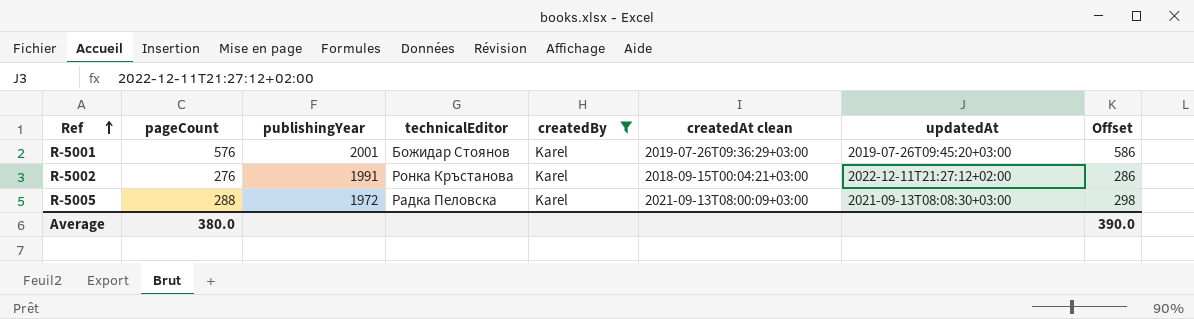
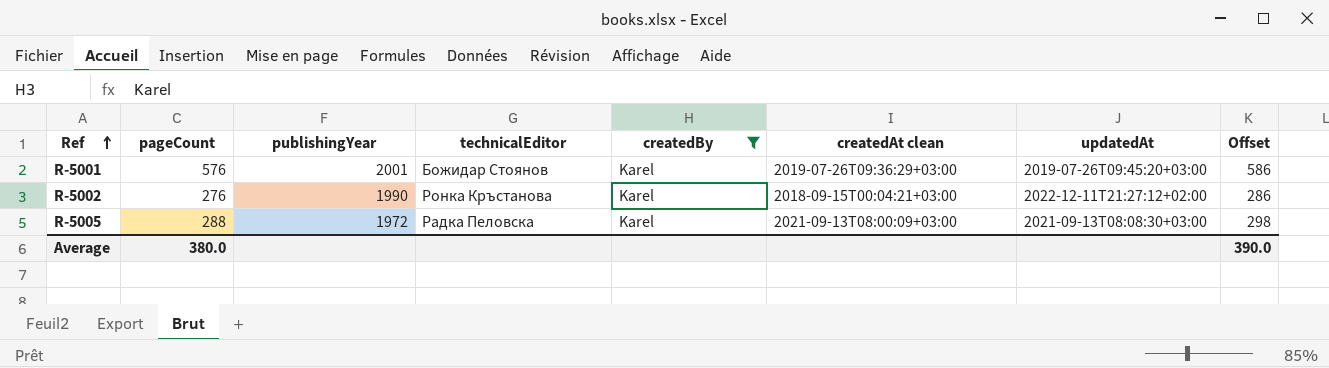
R-5002 | publishingYear: 1991 -> 1990

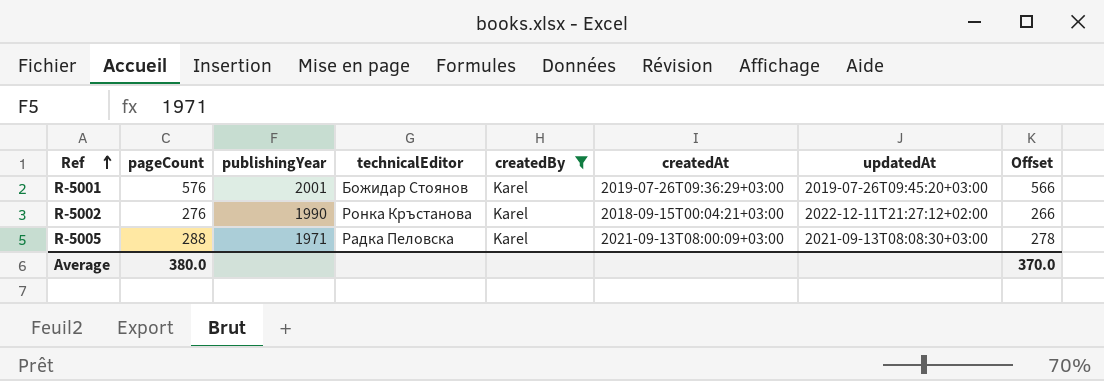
column name: createdAt clean -> createdAt
column Offset | formula: [pageCount] + 10 -> [pageCount] - 10
R-5005 | publishingYear: 1972 -> 1971
Average | Offset: 390.0 -> 370.0

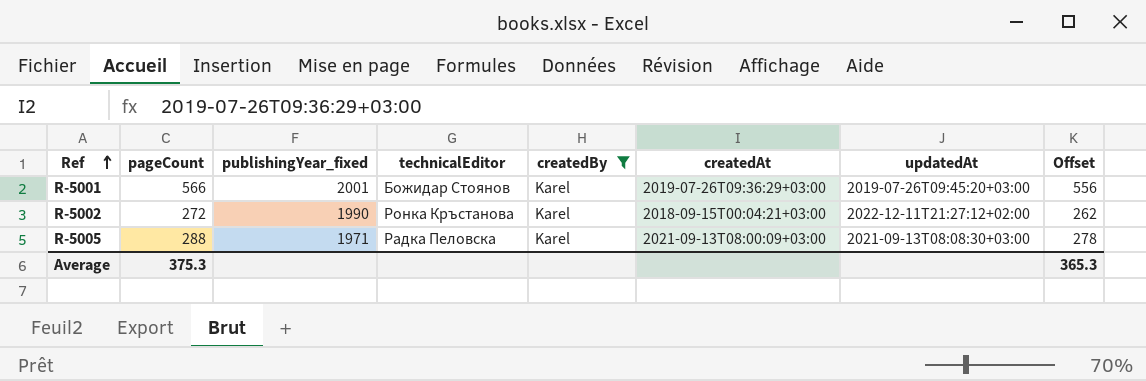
column name: publishingYear -> publishingYear_fixed
R-5001 | pageCount: 576 -> 566
R-5001 | Offset: 566 -> 556
R-5002 | pageCount: 276 -> 272
R-5002 | Offset: 266 -> 262
Average | pageCount: 380.0 -> 375.3
Average | Offset: 370.0 -> 365.3

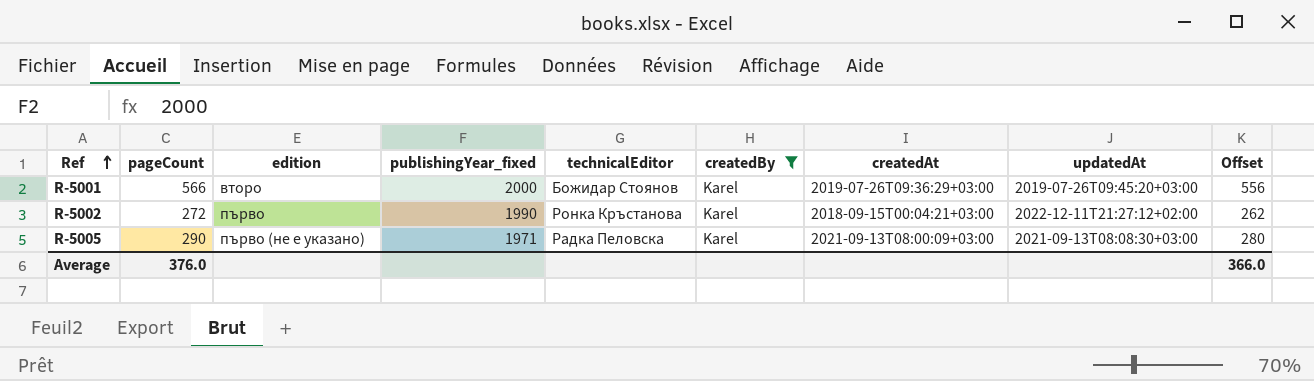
column edition | position: none -> 3
R-5001 | publishingYear_fixed: 2001 -> 2000
R-5005 | pageCount: 288 -> 290
R-5005 | Offset: 278 -> 280
Average | pageCount: 375.3 -> 376.0
Average | Offset: 365.3 -> 366.0

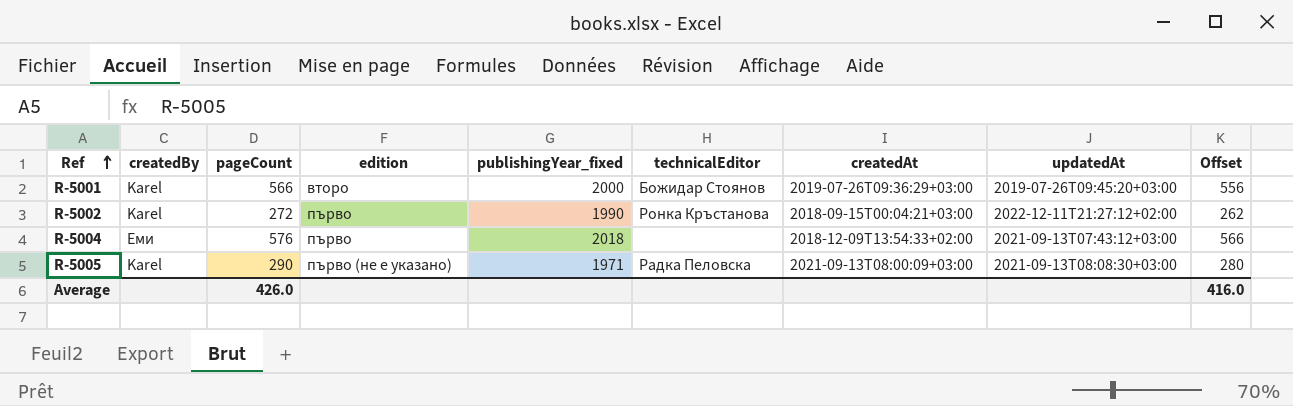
filter: createdBy = Karel -> none
column createdBy | position: 6 -> 2
Average | pageCount: 376.0 -> 426.0
Average | Offset: 366.0 -> 416.0

